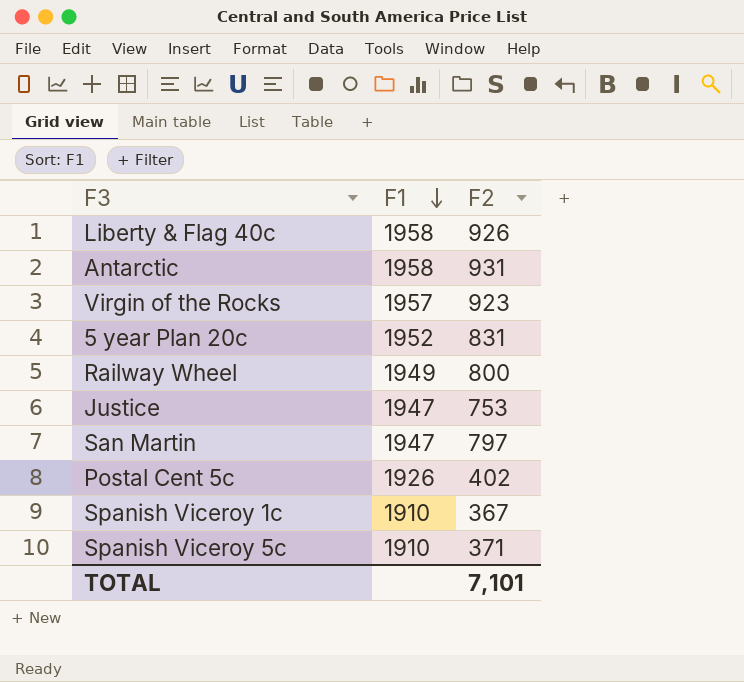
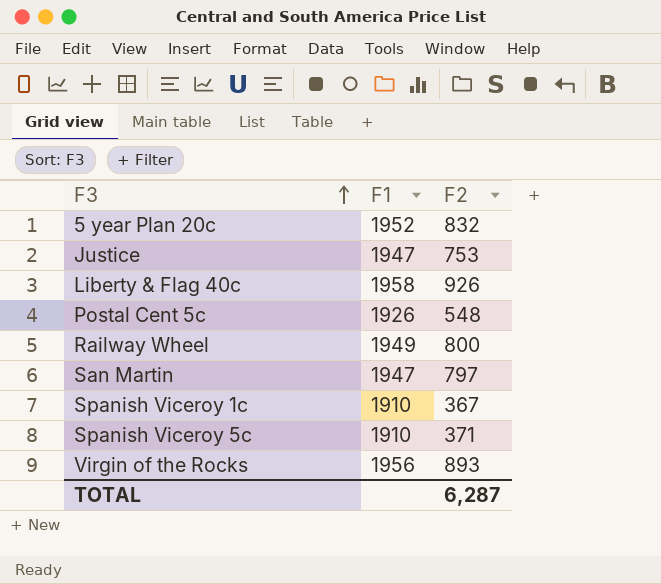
row order: F1 descending -> F3 ascending
row Antarctic: 1958 | 931 -> none
5 year Plan 20c | F2: 831 -> 832
Postal Cent 5c | F2: 402 -> 548
Virgin of the Rocks | F1: 1957 -> 1956
Virgin of the Rocks | F2: 923 -> 893
TOTAL | F2: 7,101 -> 6,287

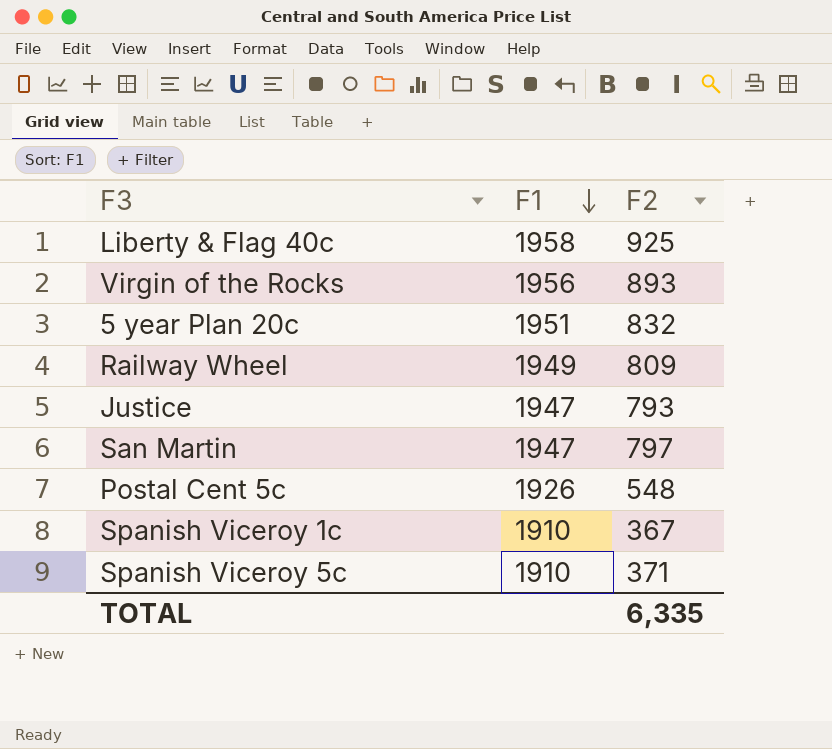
row order: F3 ascending -> F1 descending
Liberty & Flag 40c | F2: 926 -> 925
5 year Plan 20c | F1: 1952 -> 1951
Railway Wheel | F2: 800 -> 809
Justice | F2: 753 -> 793
TOTAL | F2: 6,287 -> 6,335

